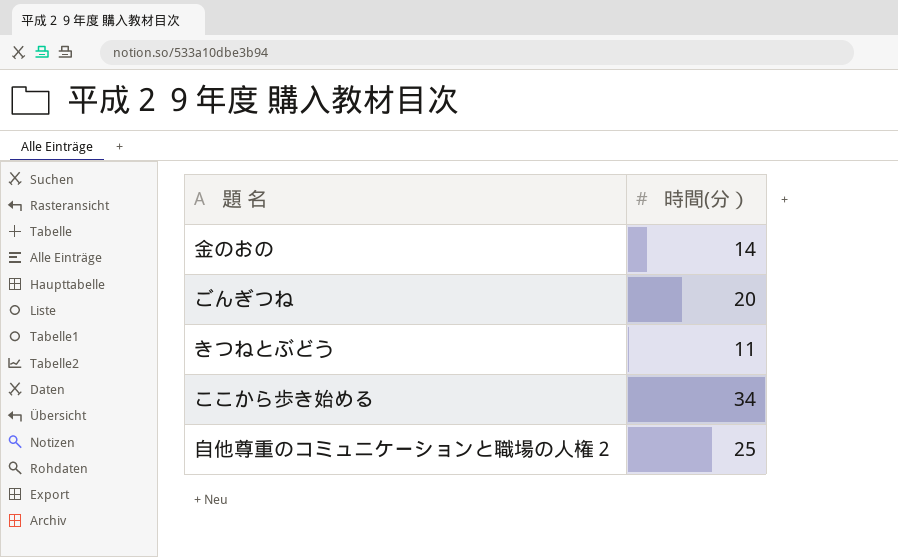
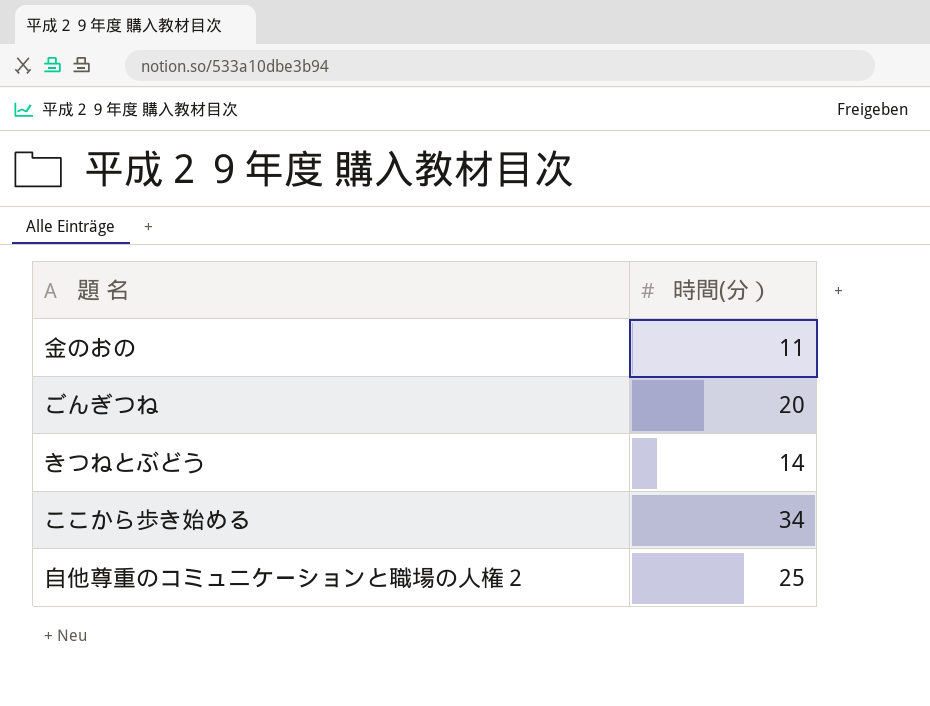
金のおの | 時間(分）: 14 -> 11
きつねとぶどう | 時間(分）: 11 -> 14

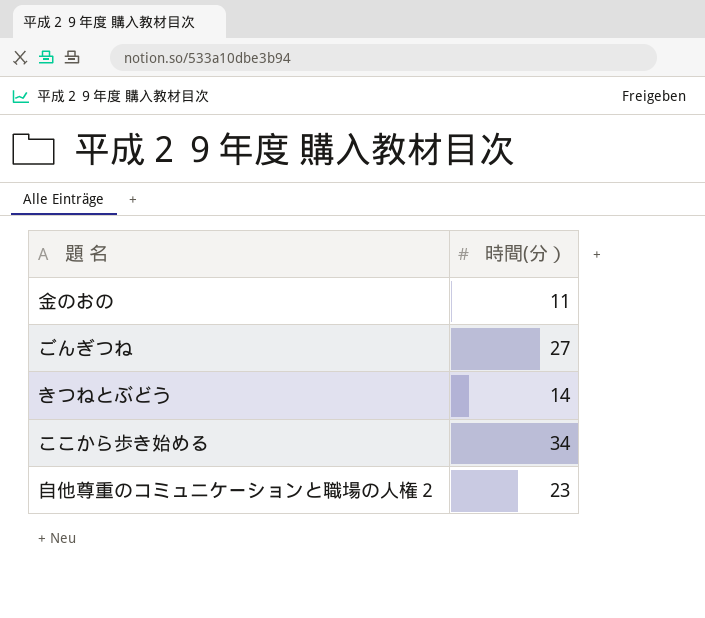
ごんぎつね | 時間(分）: 20 -> 27
自他尊重のコミュニケーションと職場の人権２ | 時間(分）: 25 -> 23

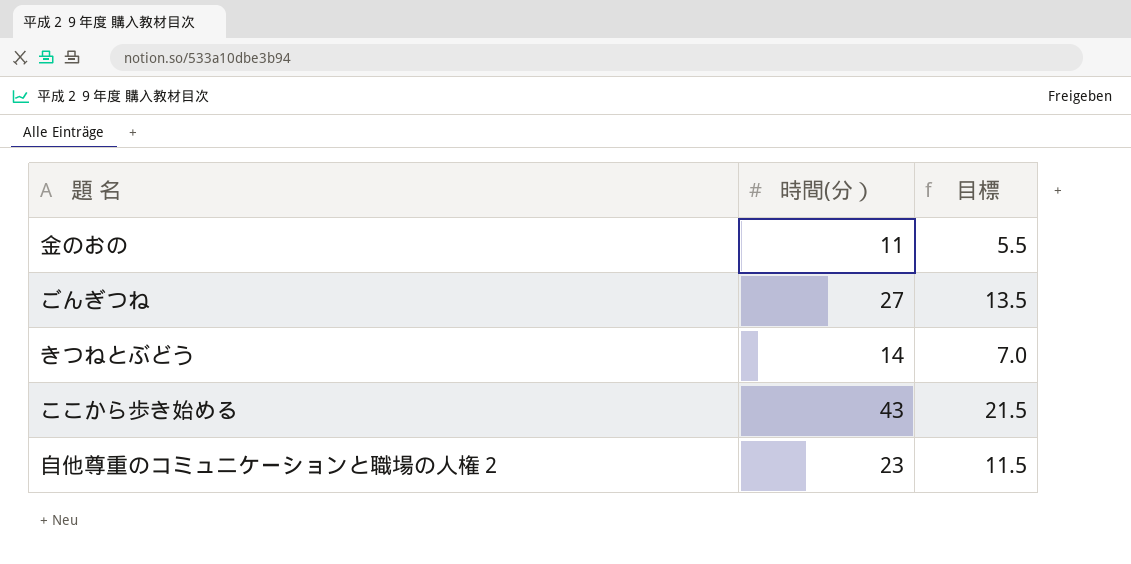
column 目標 | formula: none -> [時間(分）] * 0.5
ここから歩き始める | 時間(分）: 34 -> 43

